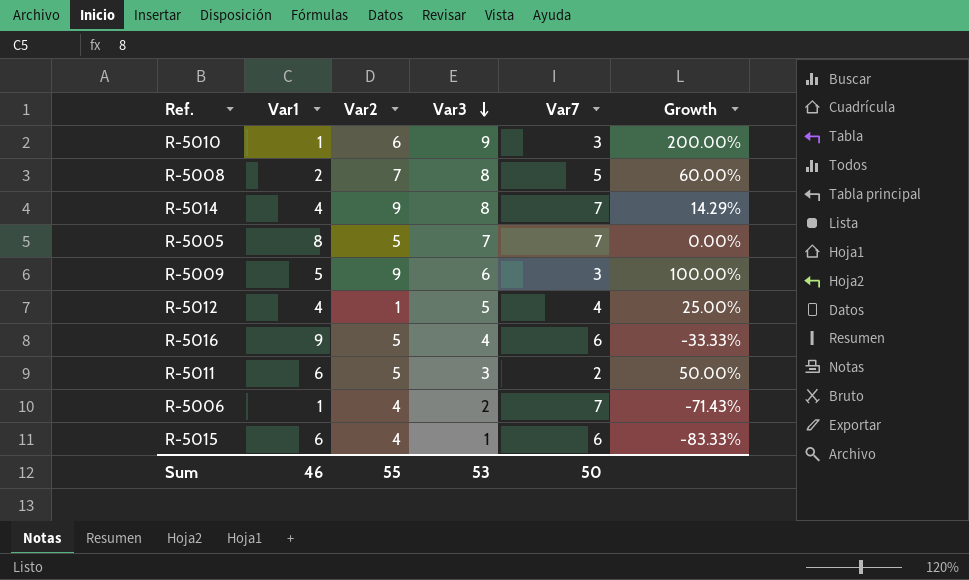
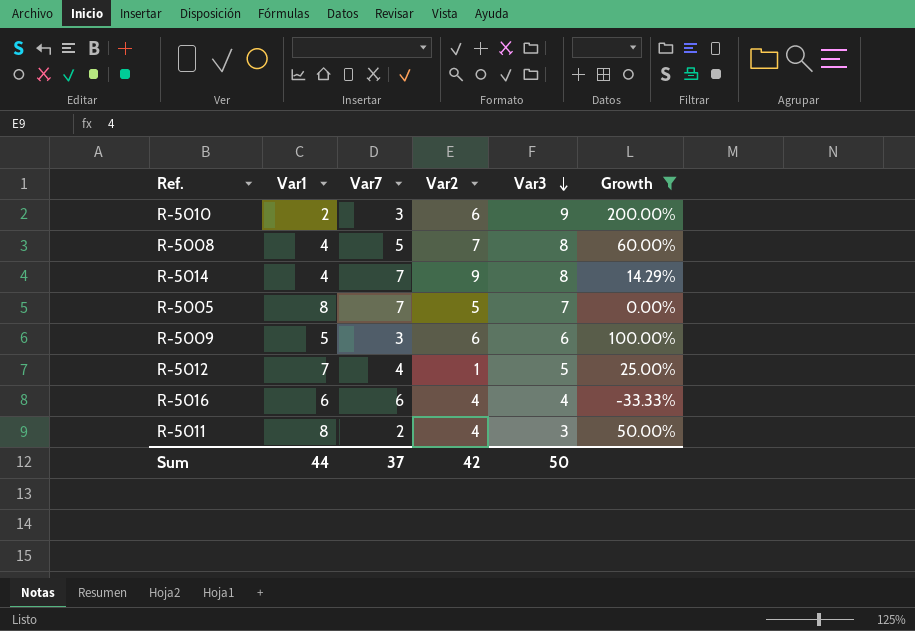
filter: none -> Growth >= -33.33%
column Var7 | position: 5 -> 3
R-5010 | Var1: 1 -> 2
R-5008 | Var1: 2 -> 4
R-5009 | Var2: 9 -> 6
R-5012 | Var1: 4 -> 7
R-5016 | Var1: 9 -> 6
R-5016 | Var2: 5 -> 4
R-5011 | Var1: 6 -> 8
R-5011 | Var2: 5 -> 4
Sum | Var1: 46 -> 44
Sum | Var7: 50 -> 37
Sum | Var2: 55 -> 42
Sum | Var3: 53 -> 50

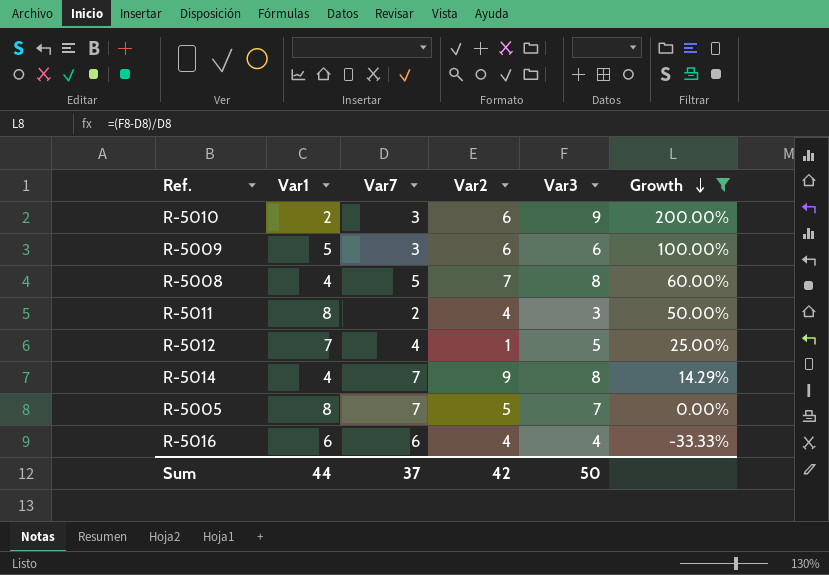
row order: Var3 descending -> Growth descending

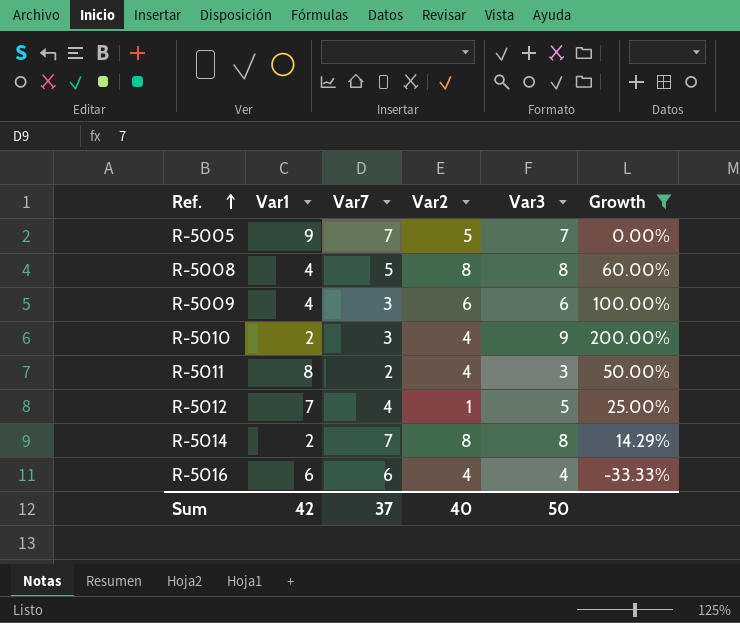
row order: Growth descending -> Ref. ascending
R-5005 | Var1: 8 -> 9
R-5008 | Var2: 7 -> 8
R-5009 | Var1: 5 -> 4
R-5010 | Var2: 6 -> 4
R-5014 | Var1: 4 -> 2
R-5014 | Var2: 9 -> 8
Sum | Var1: 44 -> 42
Sum | Var2: 42 -> 40

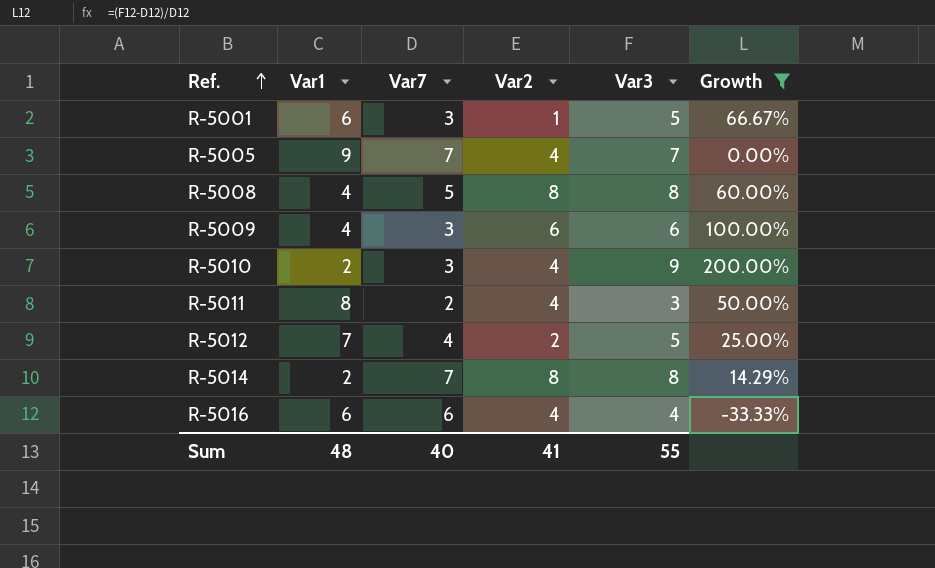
row R-5001: none -> 6 | 3 | 1 | 5 | 66.67%
R-5005 | Var2: 5 -> 4
R-5012 | Var2: 1 -> 2
Sum | Var1: 42 -> 48
Sum | Var7: 37 -> 40
Sum | Var2: 40 -> 41
Sum | Var3: 50 -> 55

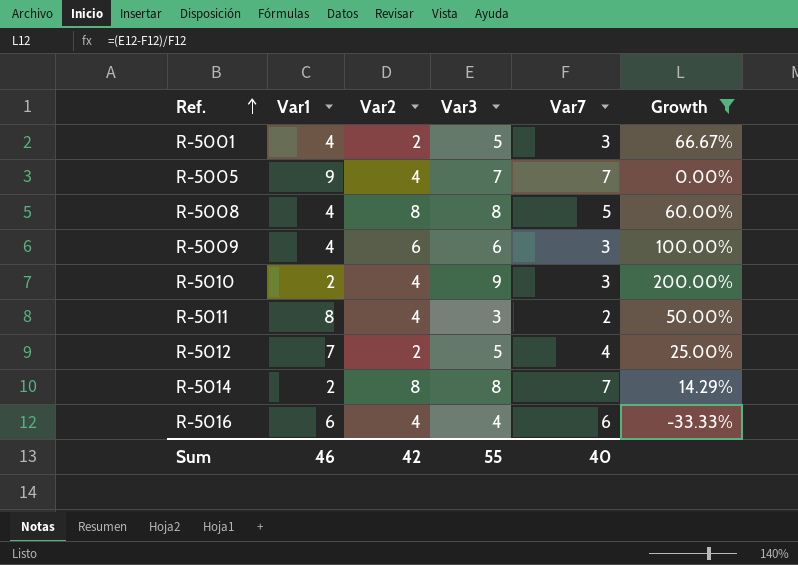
column Var7 | position: 3 -> 5
R-5001 | Var1: 6 -> 4
R-5001 | Var2: 1 -> 2
Sum | Var1: 48 -> 46
Sum | Var2: 41 -> 42

